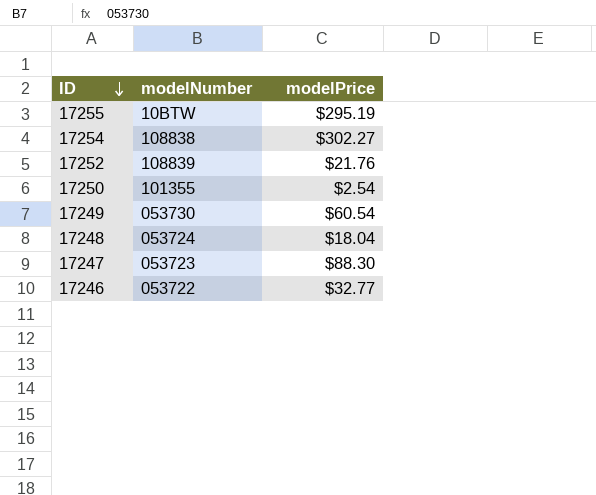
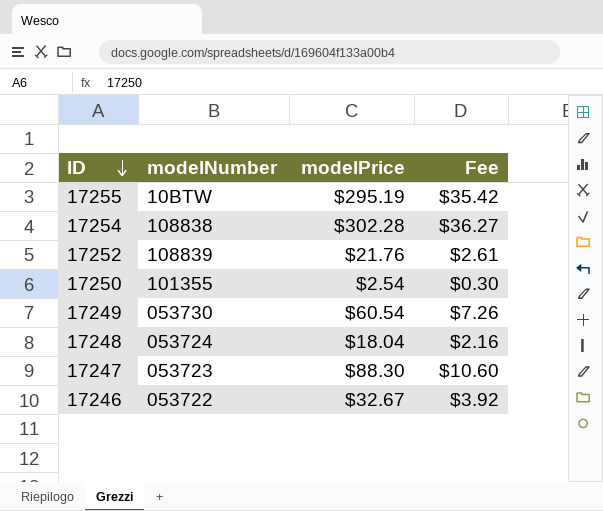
column Fee | formula: none -> [modelPrice] * 0.12
17254 | modelPrice: $302.27 -> $302.28
17246 | modelPrice: $32.77 -> $32.67

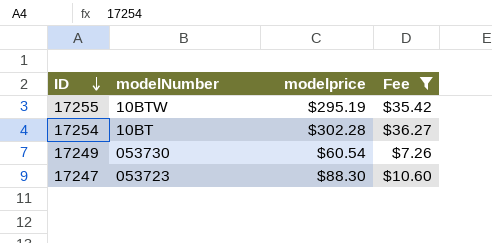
filter: none -> Fee >= $7.26
column name: modelPrice -> modelprice
17254 | modelNumber: 108838 -> 10BT

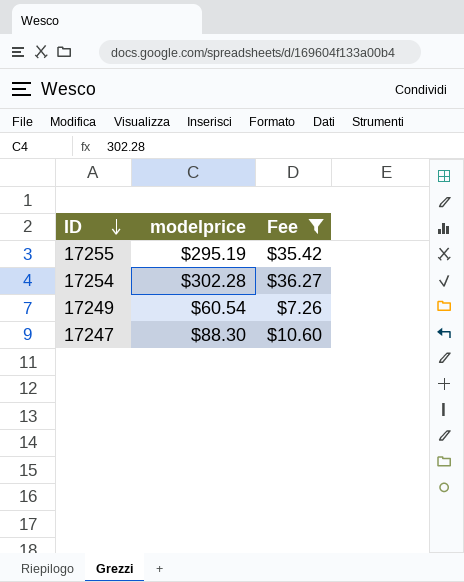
column modelNumber | position: 2 -> none

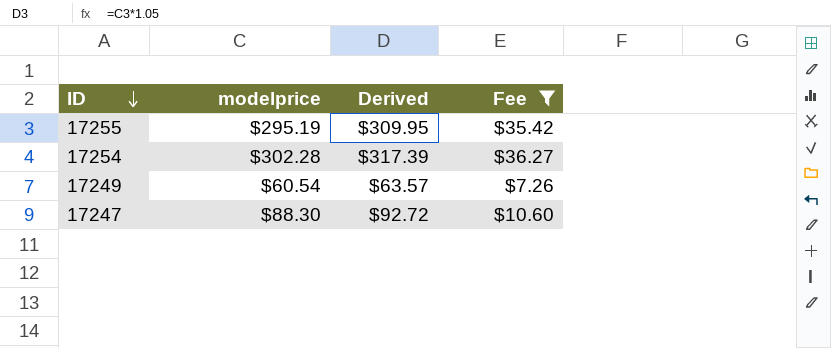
column Derived | formula: none -> [modelprice] * 1.05

